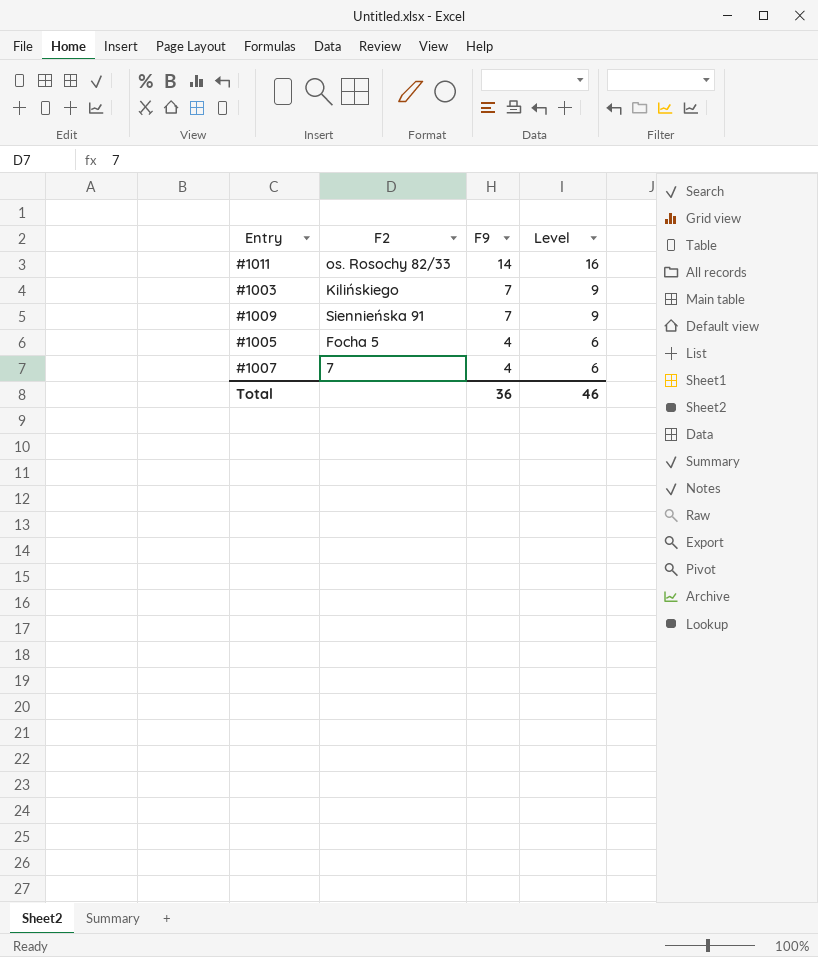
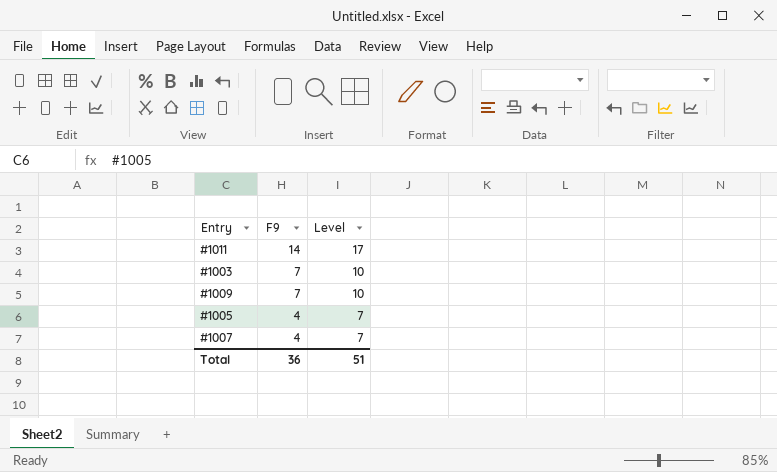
column F2 | position: 2 -> none
column Level | formula: [F9] + 2 -> [F9] + 3
Total | Level: 46 -> 51

